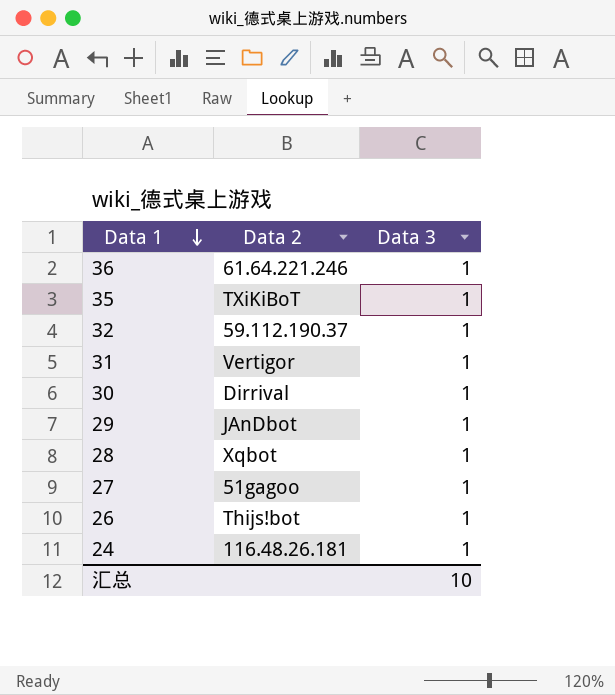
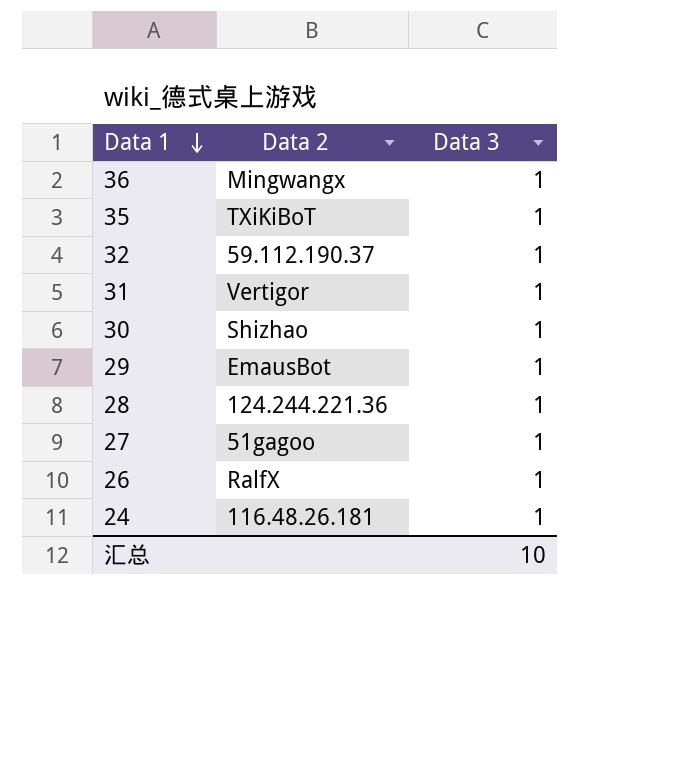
36 | Data 2: 61.64.221.246 -> Mingwangx
30 | Data 2: Dirrival -> Shizhao
29 | Data 2: JAnDbot -> EmausBot
28 | Data 2: Xqbot -> 124.244.221.36
26 | Data 2: Thijs!bot -> RalfX

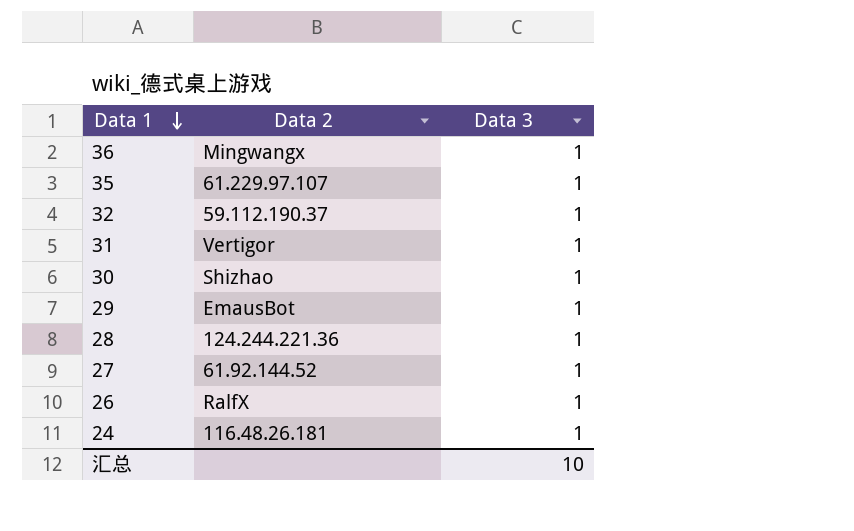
35 | Data 2: TXiKiBoT -> 61.229.97.107
27 | Data 2: 51gagoo -> 61.92.144.52

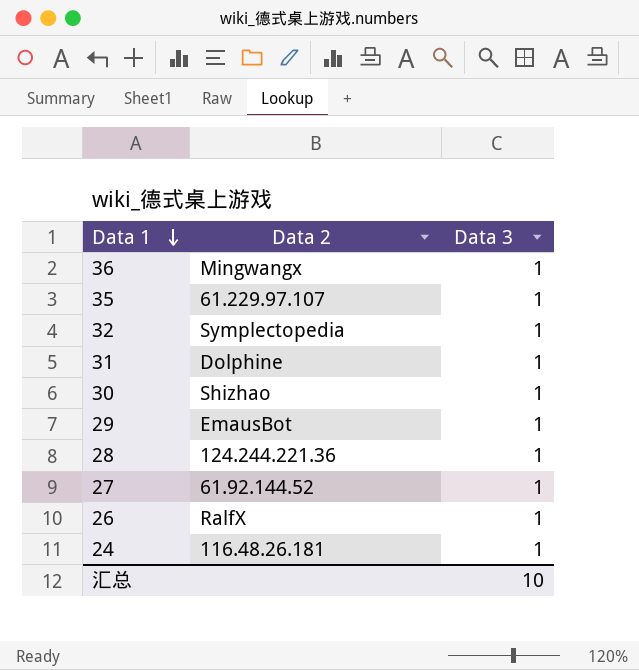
32 | Data 2: 59.112.190.37 -> Symplectopedia
31 | Data 2: Vertigor -> Dolphine

